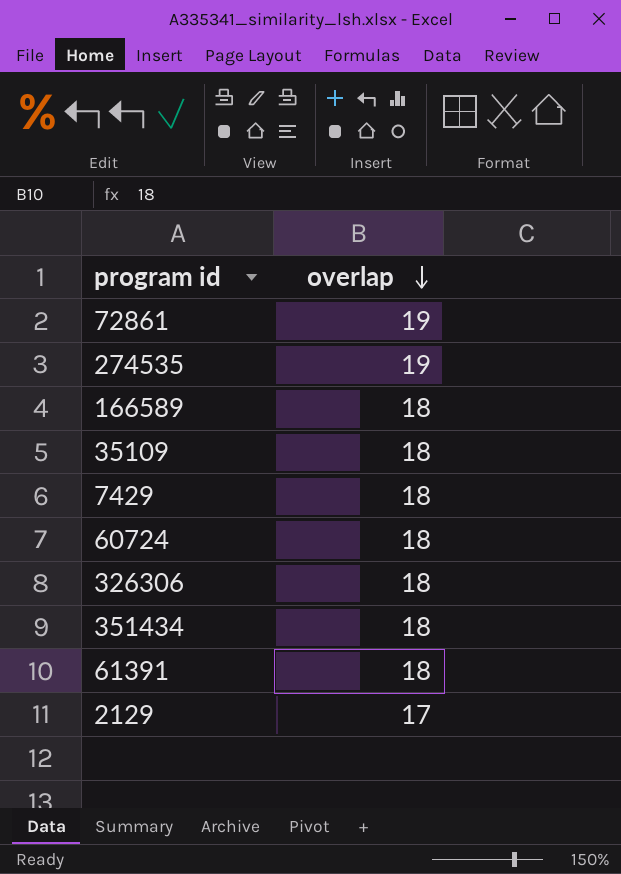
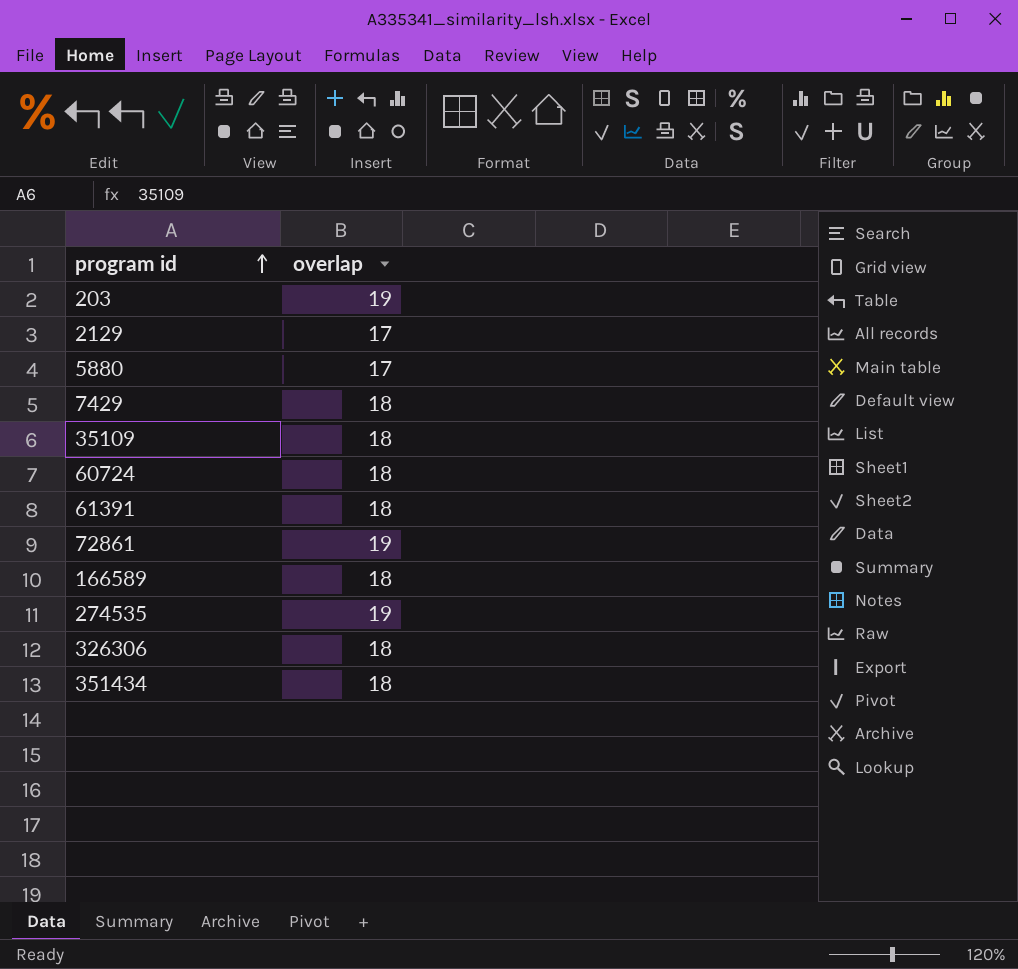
row order: overlap descending -> program id ascending
row 203: none -> 19
row 5880: none -> 17

